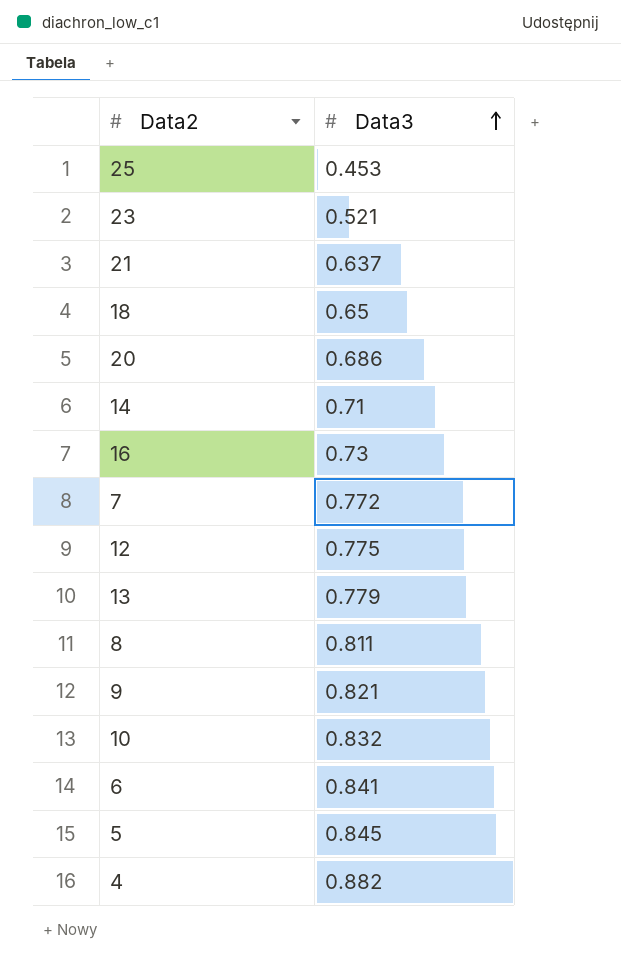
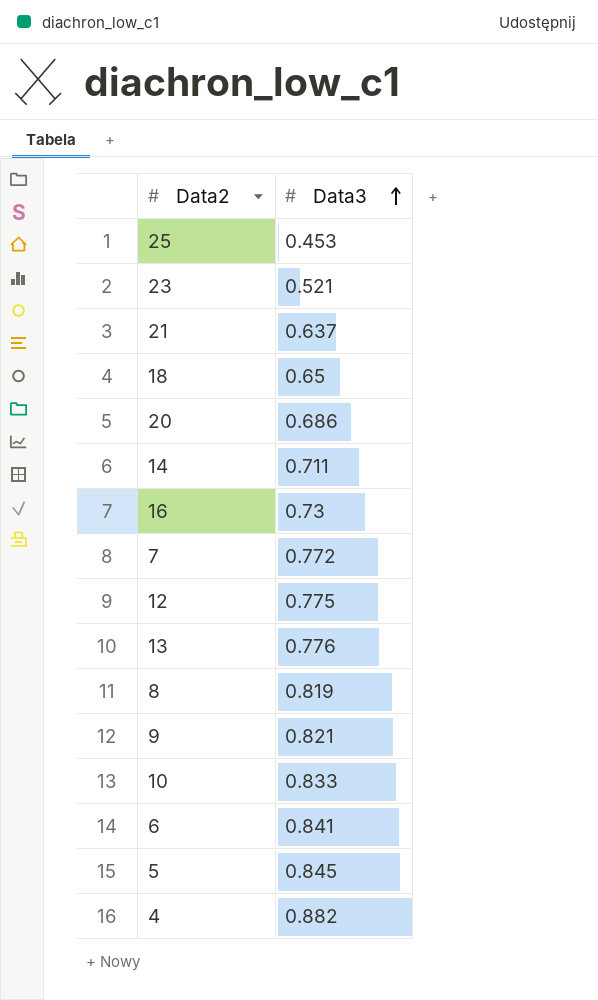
14 | Data3: 0.71 -> 0.711
13 | Data3: 0.779 -> 0.776
8 | Data3: 0.811 -> 0.819
10 | Data3: 0.832 -> 0.833

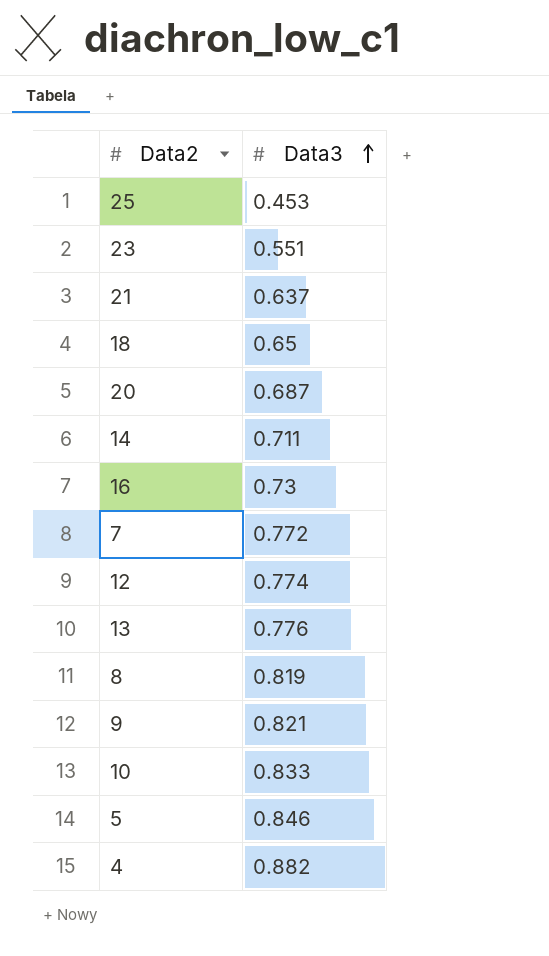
row 6: 0.841 -> none
23 | Data3: 0.521 -> 0.551
20 | Data3: 0.686 -> 0.687
12 | Data3: 0.775 -> 0.774
5 | Data3: 0.845 -> 0.846

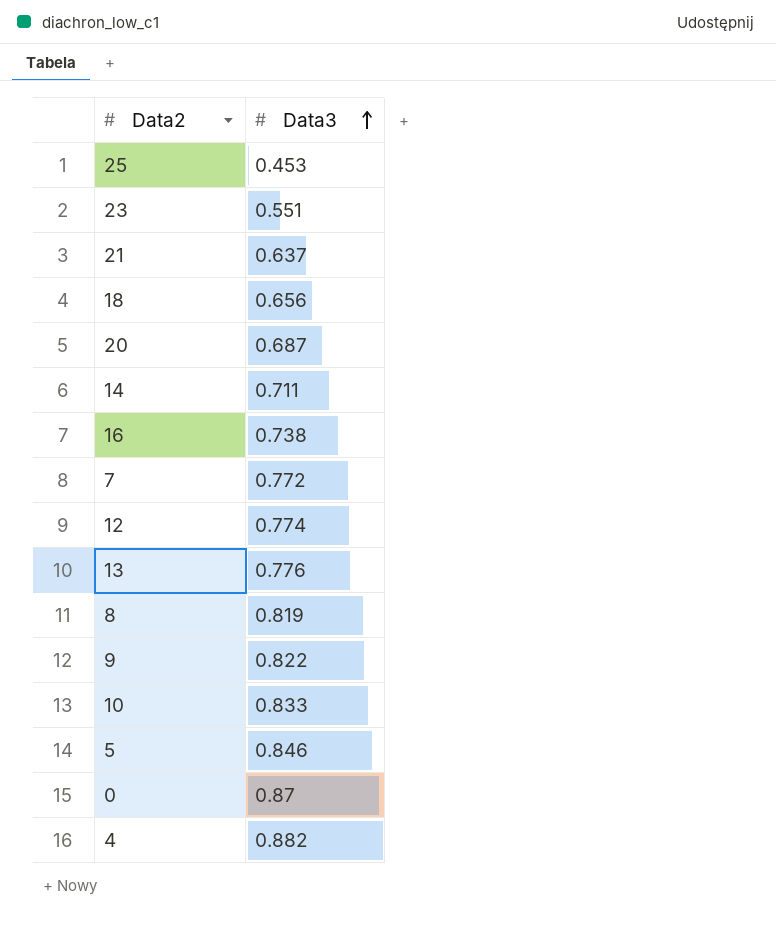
18 | Data3: 0.65 -> 0.656
16 | Data3: 0.73 -> 0.738
9 | Data3: 0.821 -> 0.822
row 0: none -> 0.87

